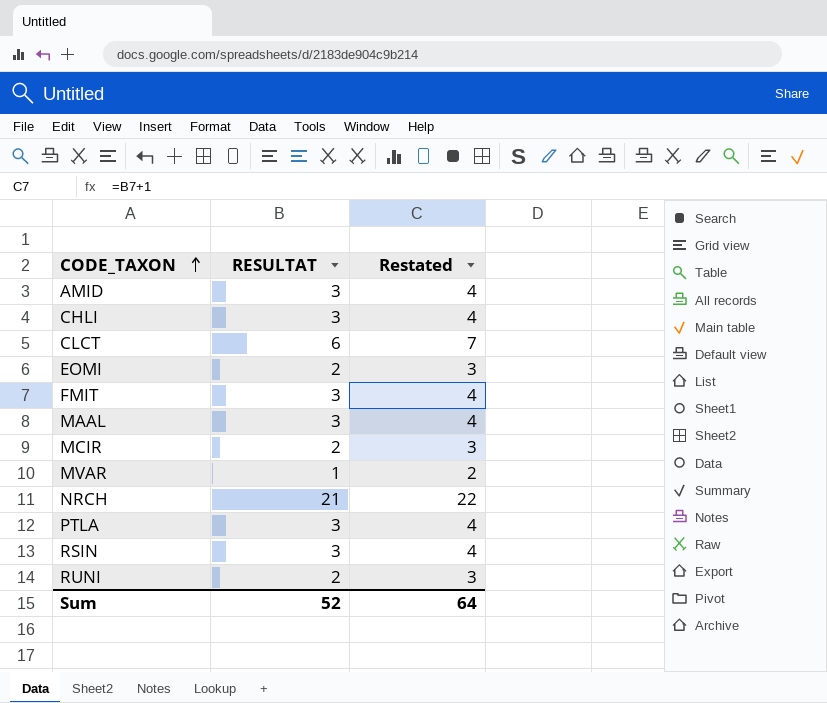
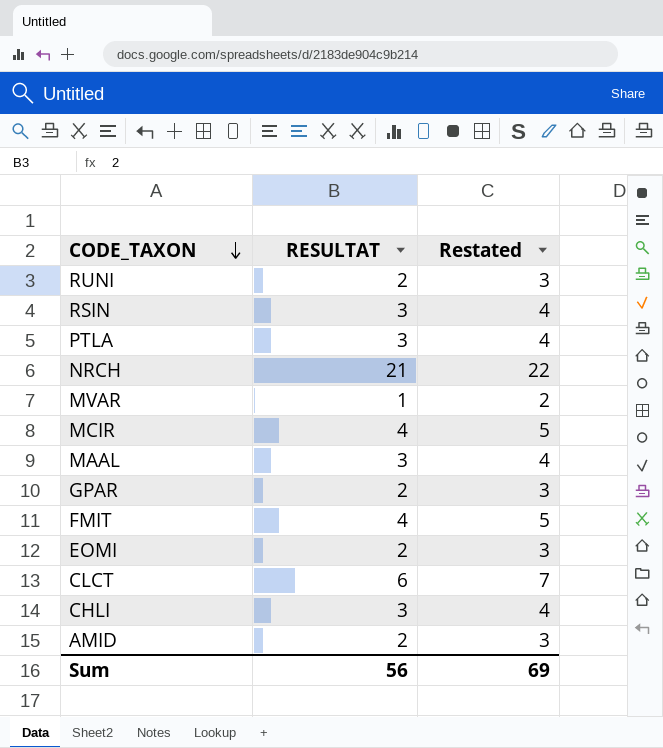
row order: CODE_TAXON ascending -> CODE_TAXON descending
MCIR | RESULTAT: 2 -> 4
MCIR | Restated: 3 -> 5
row GPAR: none -> 2 | 3
FMIT | RESULTAT: 3 -> 4
FMIT | Restated: 4 -> 5
AMID | RESULTAT: 3 -> 2
AMID | Restated: 4 -> 3
Sum | RESULTAT: 52 -> 56
Sum | Restated: 64 -> 69

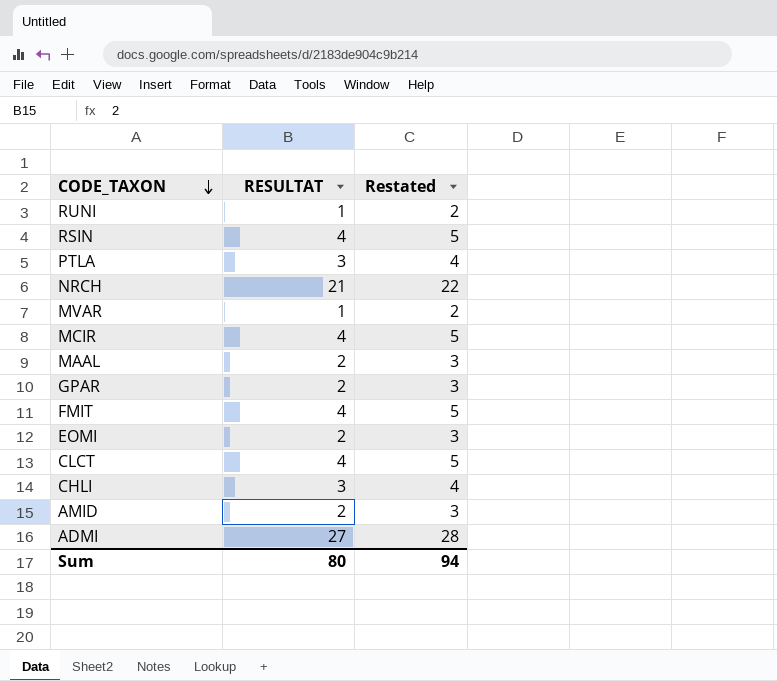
RUNI | RESULTAT: 2 -> 1
RUNI | Restated: 3 -> 2
RSIN | RESULTAT: 3 -> 4
RSIN | Restated: 4 -> 5
MAAL | RESULTAT: 3 -> 2
MAAL | Restated: 4 -> 3
CLCT | RESULTAT: 6 -> 4
CLCT | Restated: 7 -> 5
row ADMI: none -> 27 | 28
Sum | RESULTAT: 56 -> 80
Sum | Restated: 69 -> 94

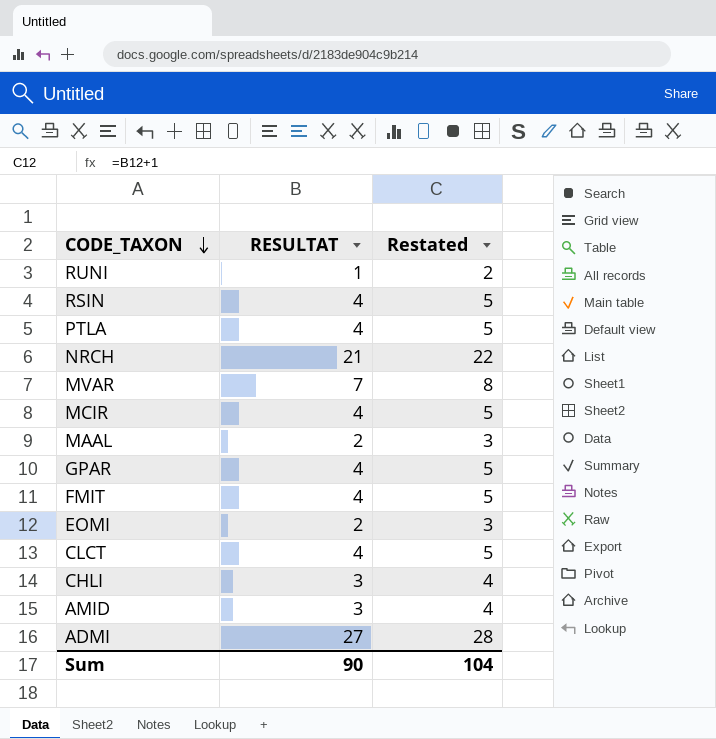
PTLA | RESULTAT: 3 -> 4
PTLA | Restated: 4 -> 5
MVAR | RESULTAT: 1 -> 7
MVAR | Restated: 2 -> 8
GPAR | RESULTAT: 2 -> 4
GPAR | Restated: 3 -> 5
AMID | RESULTAT: 2 -> 3
AMID | Restated: 3 -> 4
Sum | RESULTAT: 80 -> 90
Sum | Restated: 94 -> 104

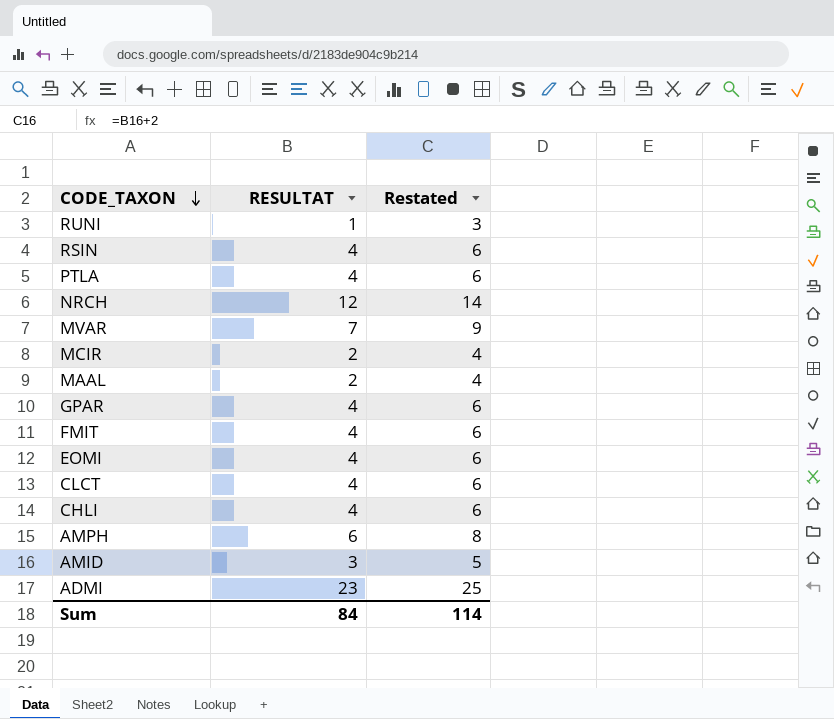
column Restated | formula: [RESULTAT] + 1 -> [RESULTAT] + 2
NRCH | RESULTAT: 21 -> 12
MCIR | RESULTAT: 4 -> 2
EOMI | RESULTAT: 2 -> 4
CHLI | RESULTAT: 3 -> 4
row AMPH: none -> 6 | 8
ADMI | RESULTAT: 27 -> 23
Sum | RESULTAT: 90 -> 84
Sum | Restated: 104 -> 114

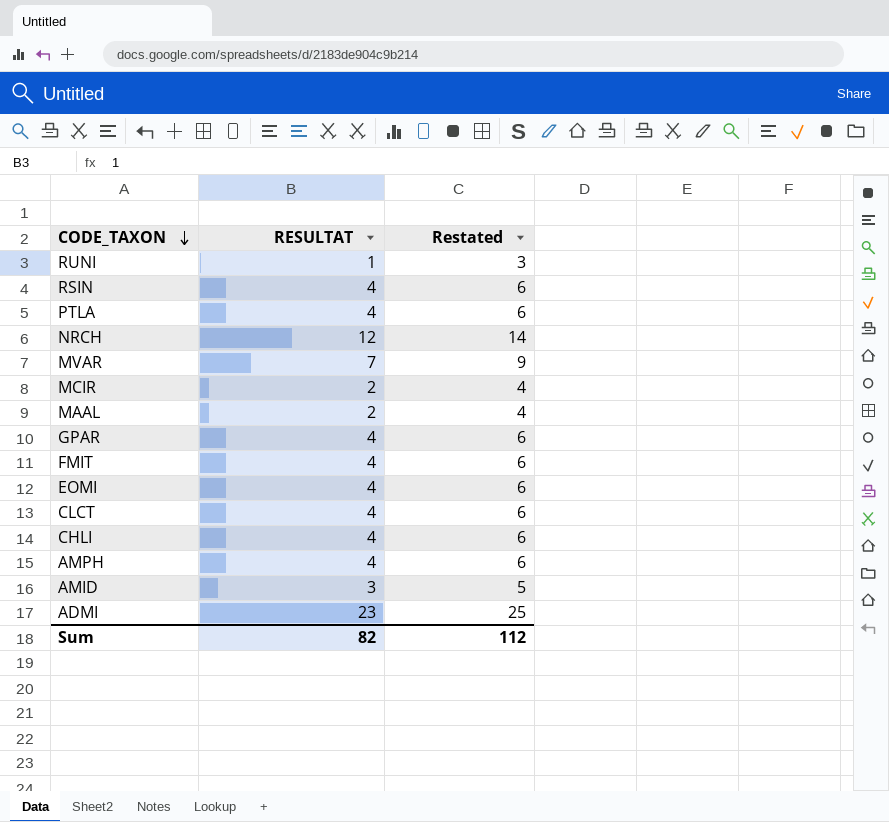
AMPH | RESULTAT: 6 -> 4
AMPH | Restated: 8 -> 6
Sum | RESULTAT: 84 -> 82
Sum | Restated: 114 -> 112

